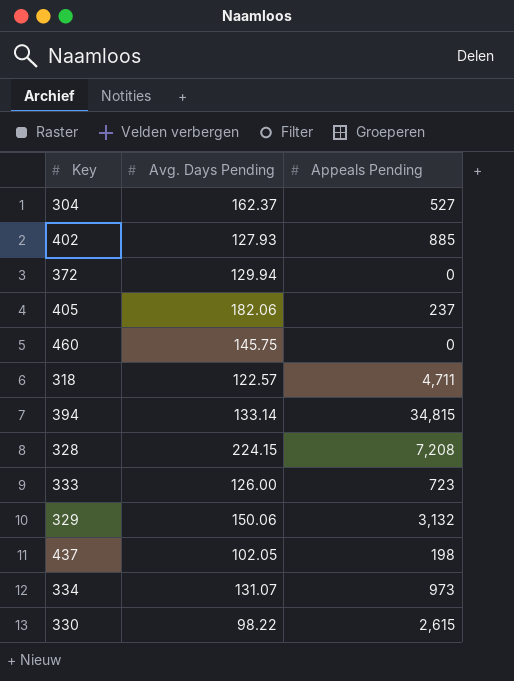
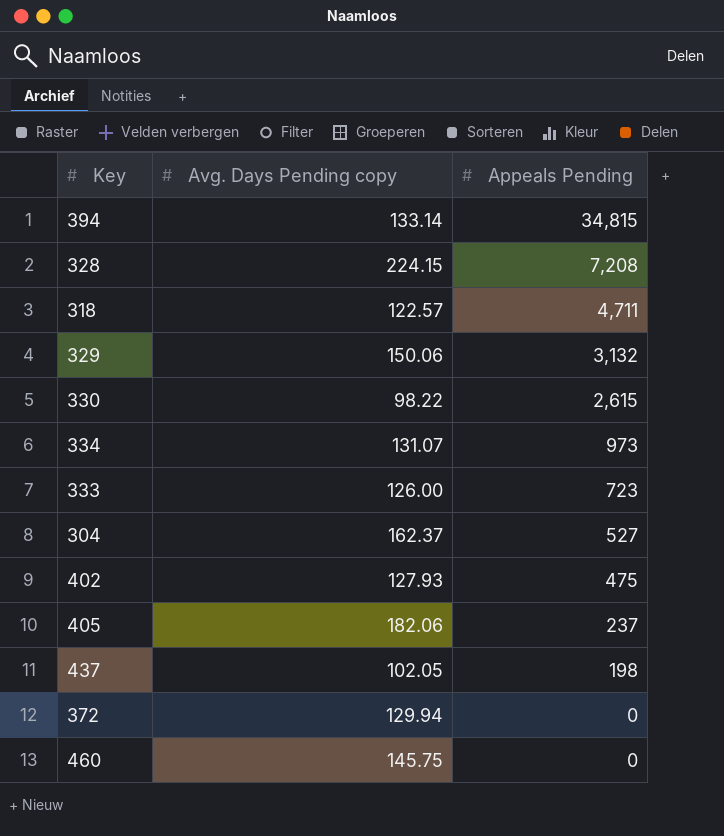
row order: none -> Appeals Pending descending
column name: Avg. Days Pending -> Avg. Days Pending copy
402 | Appeals Pending: 885 -> 475

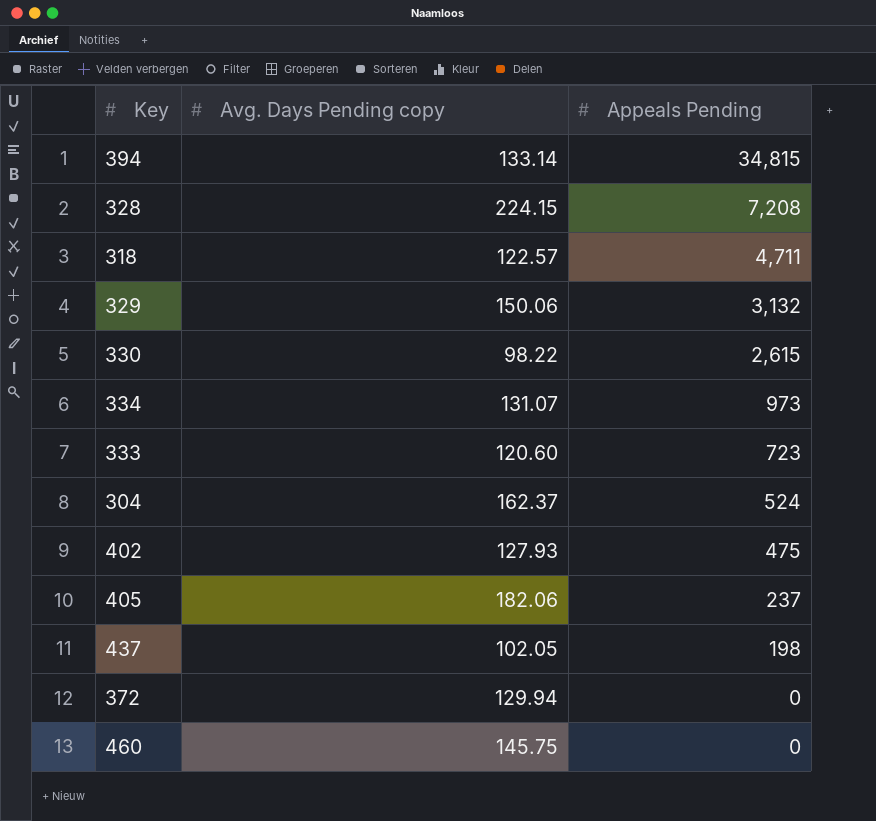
333 | Avg. Days Pending copy: 126.00 -> 120.60
304 | Appeals Pending: 527 -> 524

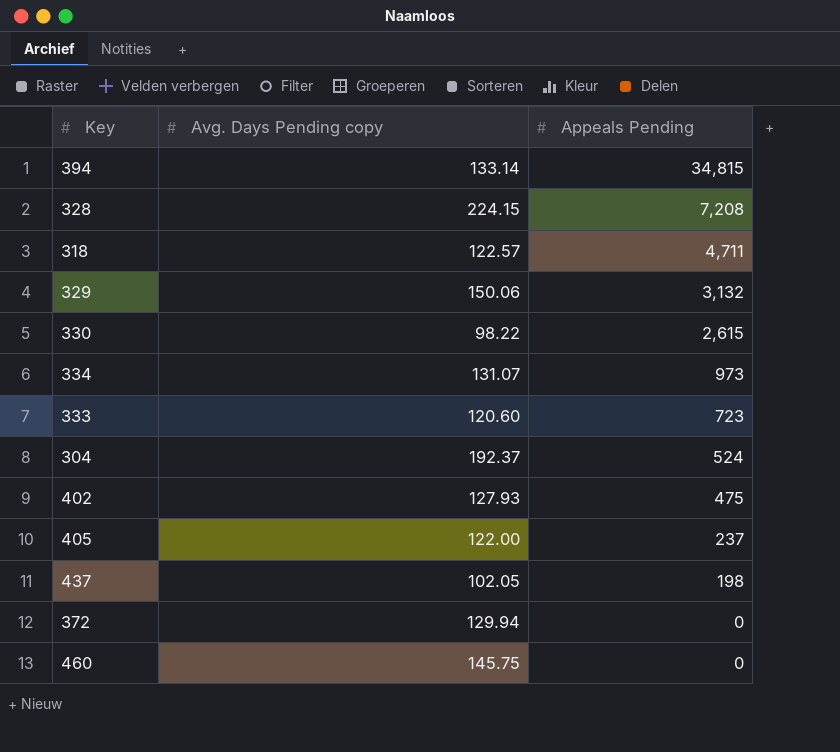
304 | Avg. Days Pending copy: 162.37 -> 192.37
405 | Avg. Days Pending copy: 182.06 -> 122.00

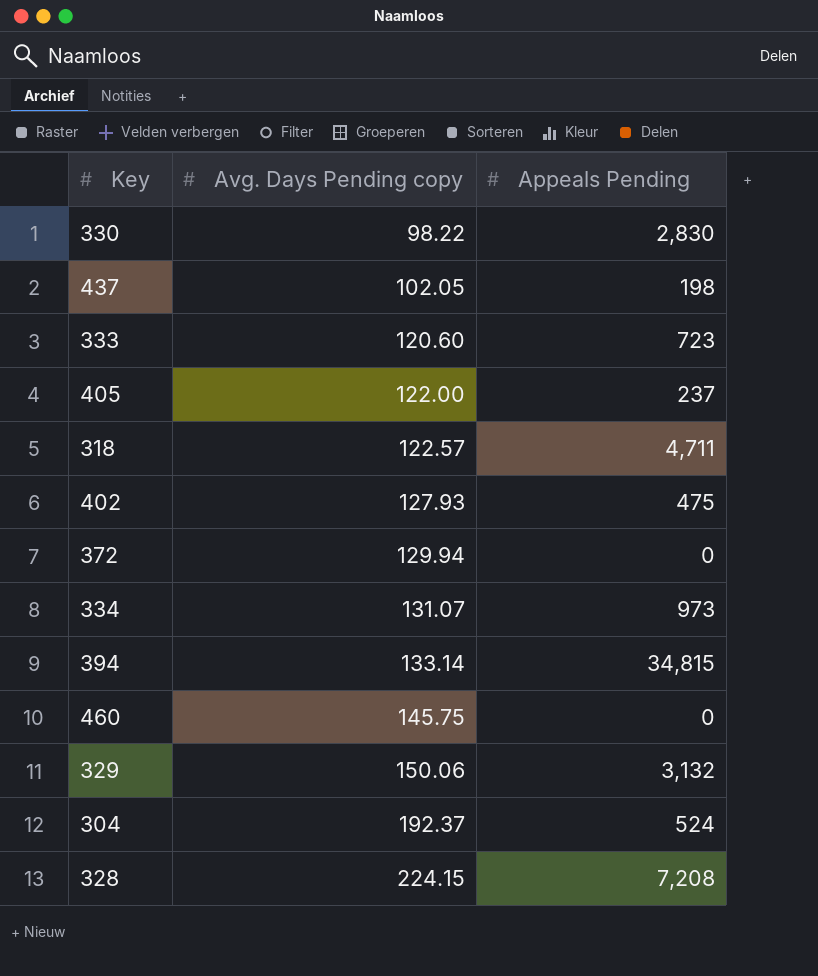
row order: Appeals Pending descending -> Avg. Days Pending copy ascending
330 | Appeals Pending: 2,615 -> 2,830

